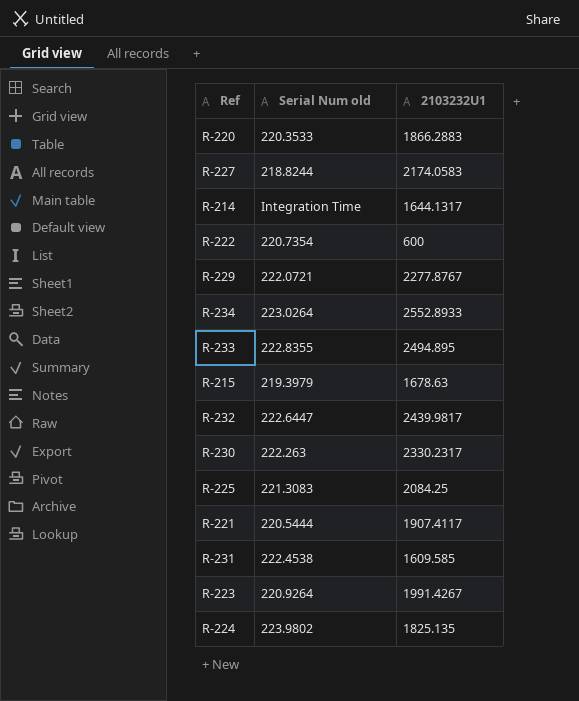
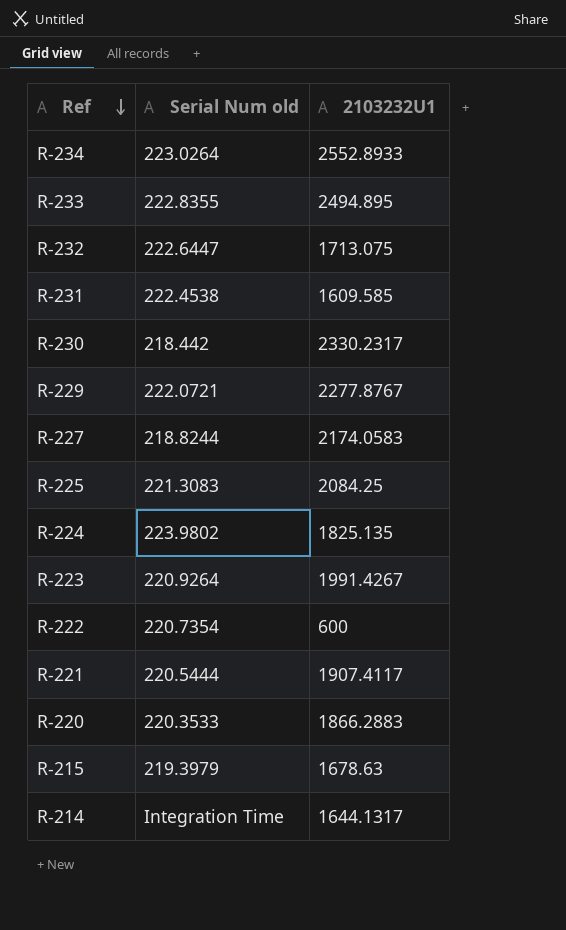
row order: none -> Ref descending
R-232 | 2103232U1: 2439.9817 -> 1713.075
R-230 | Serial Num old: 222.263 -> 218.442

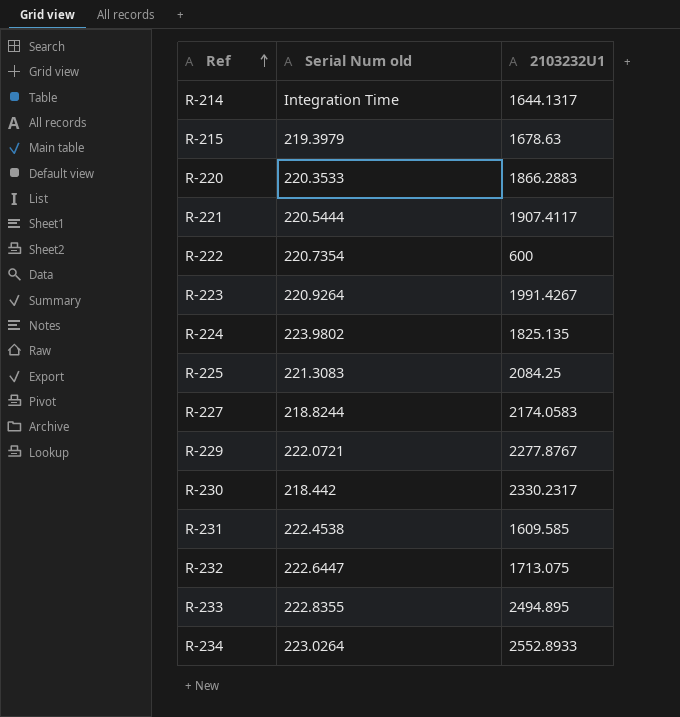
row order: Ref descending -> Ref ascending

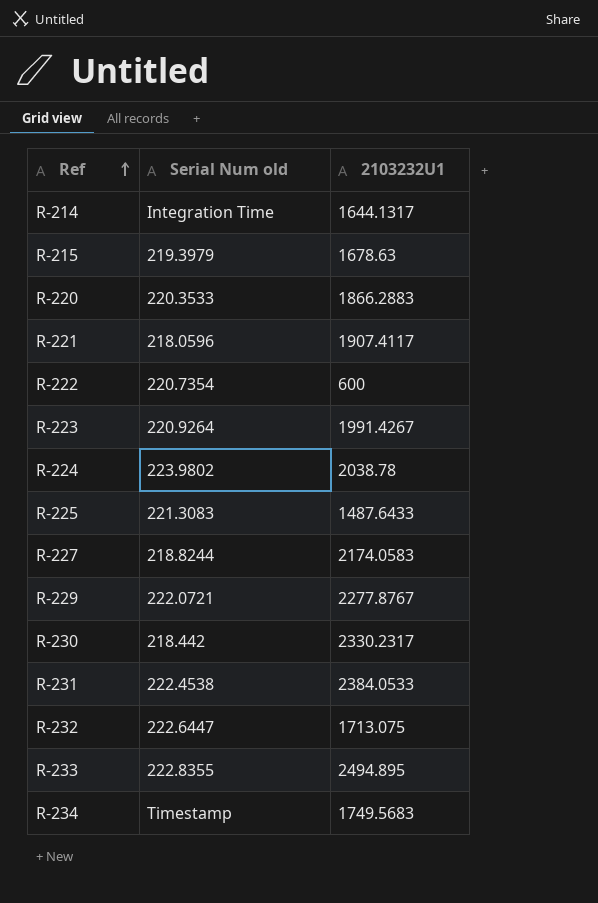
R-221 | Serial Num old: 220.5444 -> 218.0596
R-224 | 2103232U1: 1825.135 -> 2038.78
R-225 | 2103232U1: 2084.25 -> 1487.6433
R-231 | 2103232U1: 1609.585 -> 2384.0533
R-234 | Serial Num old: 223.0264 -> Timestamp
R-234 | 2103232U1: 2552.8933 -> 1749.5683

